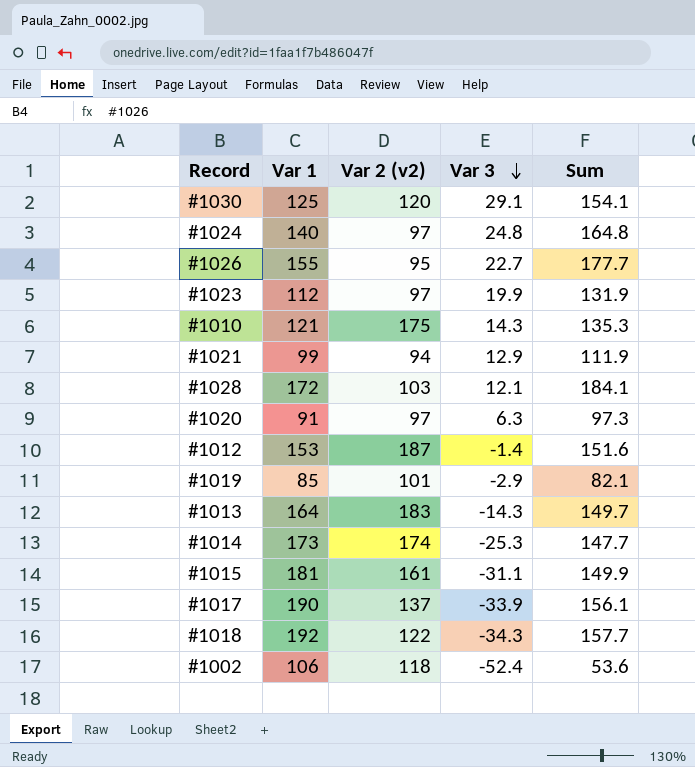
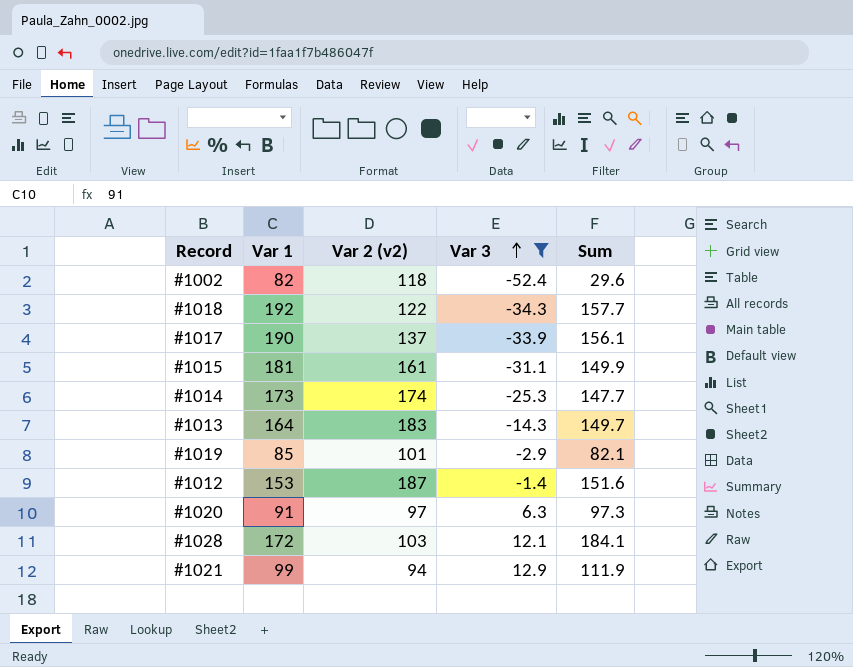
filter: none -> Var 3 <= 12.9
row order: Var 3 descending -> Var 3 ascending
#1002 | Var 1: 106 -> 82
#1002 | Sum: 53.6 -> 29.6

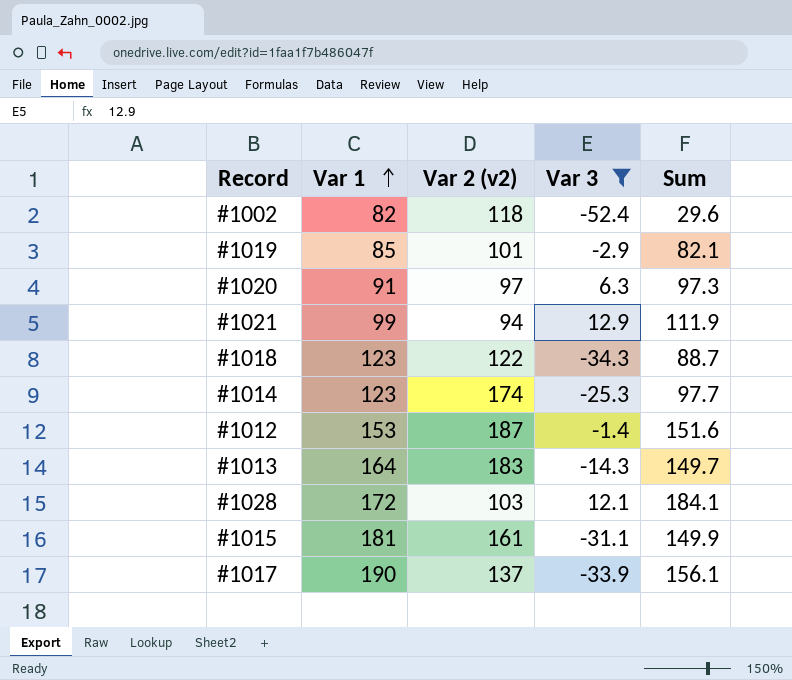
row order: Var 3 ascending -> Var 1 ascending
#1018 | Var 1: 192 -> 123
#1018 | Sum: 157.7 -> 88.7
#1014 | Var 1: 173 -> 123
#1014 | Sum: 147.7 -> 97.7

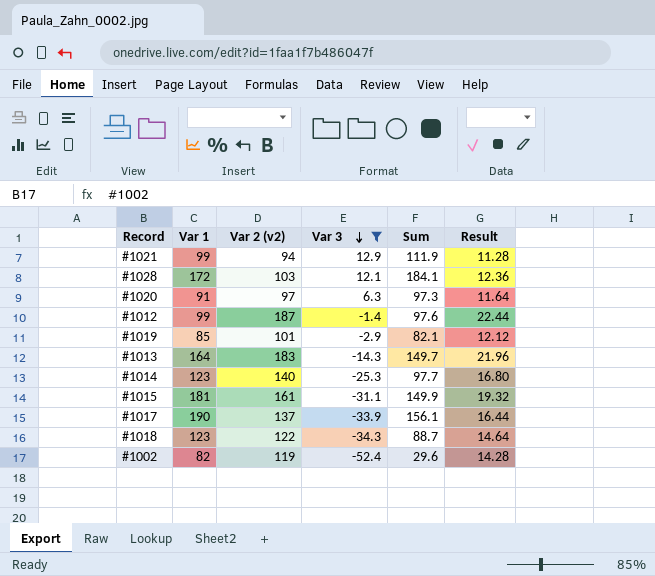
row order: Var 1 ascending -> Var 3 descending
column Result | formula: none -> [Var 2 (v2)] * 0.12
#1012 | Var 1: 153 -> 99
#1012 | Sum: 151.6 -> 97.6
#1014 | Var 2 (v2): 174 -> 140
#1002 | Var 2 (v2): 118 -> 119

